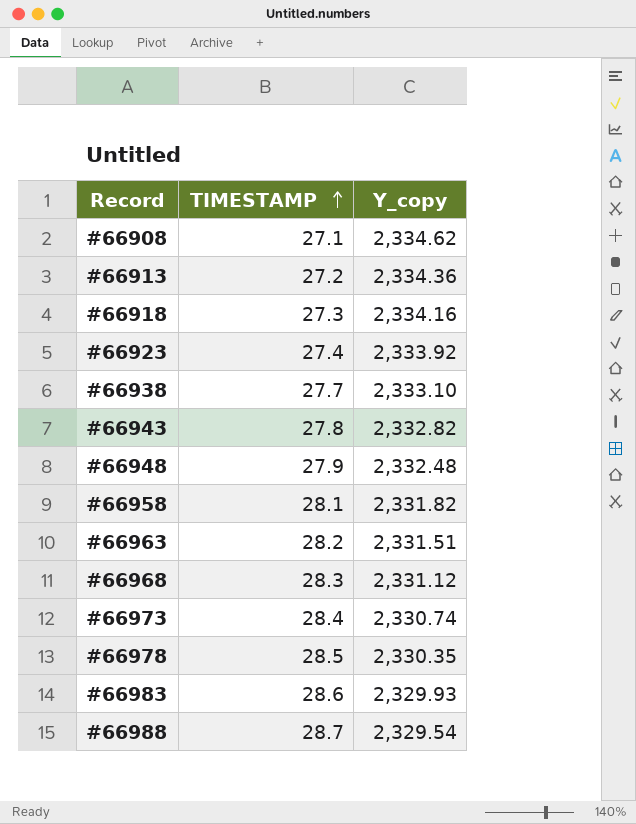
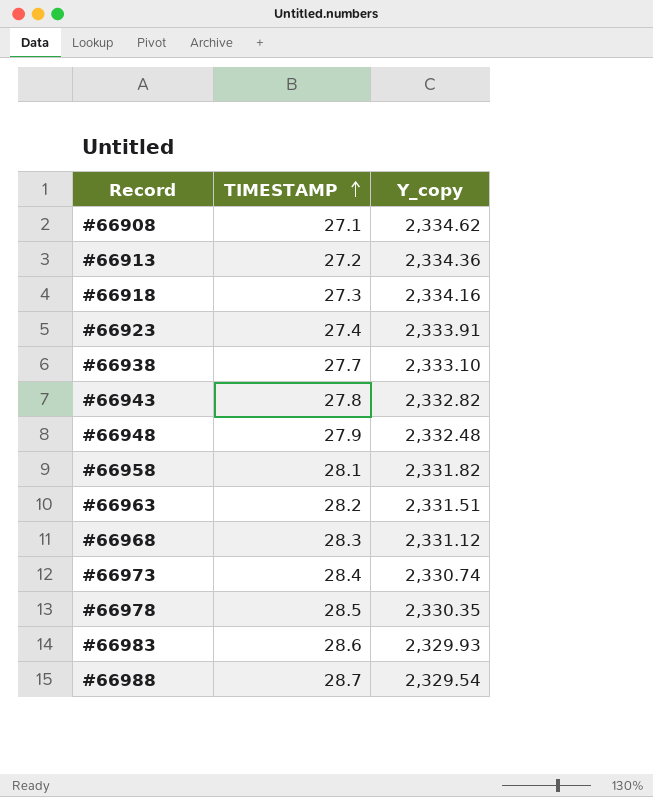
#66923 | Y_copy: 2,333.92 -> 2,333.91

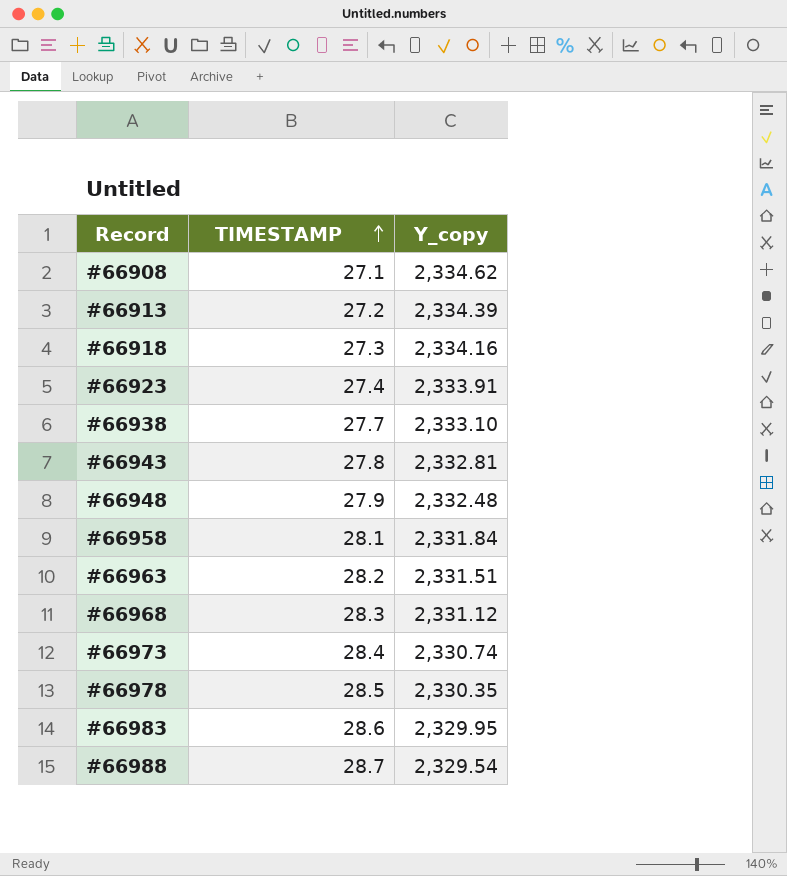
#66913 | Y_copy: 2,334.36 -> 2,334.39
#66943 | Y_copy: 2,332.82 -> 2,332.81
#66958 | Y_copy: 2,331.82 -> 2,331.84
#66983 | Y_copy: 2,329.93 -> 2,329.95

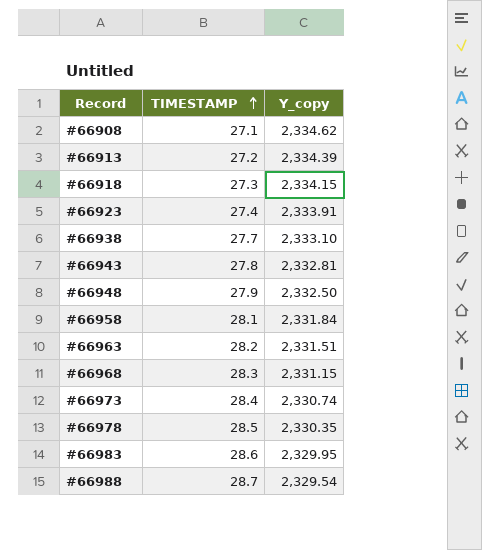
#66918 | Y_copy: 2,334.16 -> 2,334.15
#66948 | Y_copy: 2,332.48 -> 2,332.50
#66968 | Y_copy: 2,331.12 -> 2,331.15

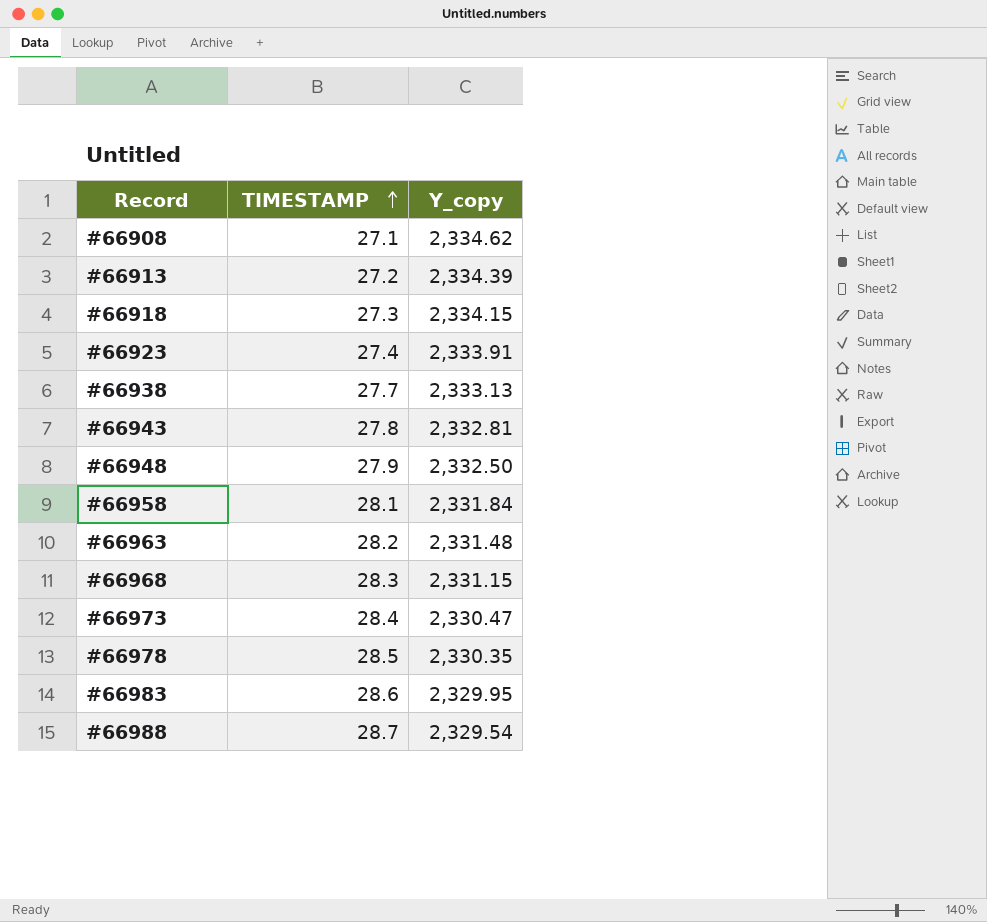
#66938 | Y_copy: 2,333.10 -> 2,333.13
#66963 | Y_copy: 2,331.51 -> 2,331.48
#66973 | Y_copy: 2,330.74 -> 2,330.47

